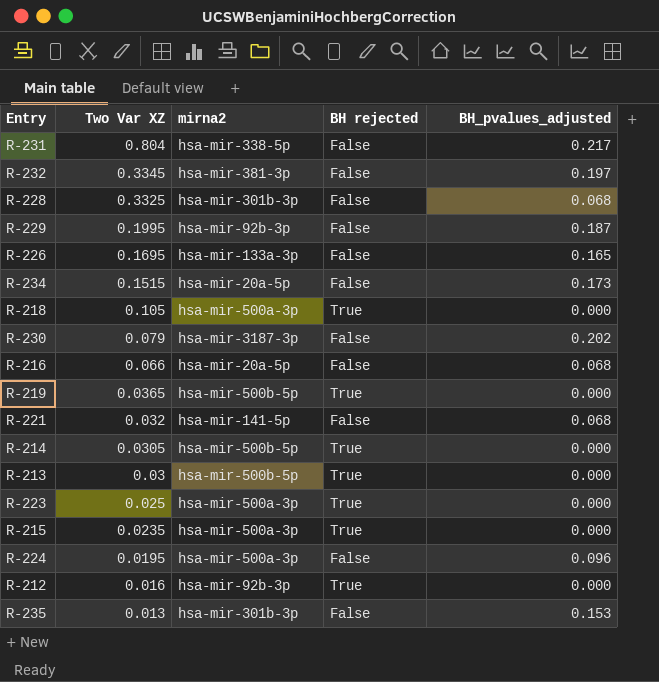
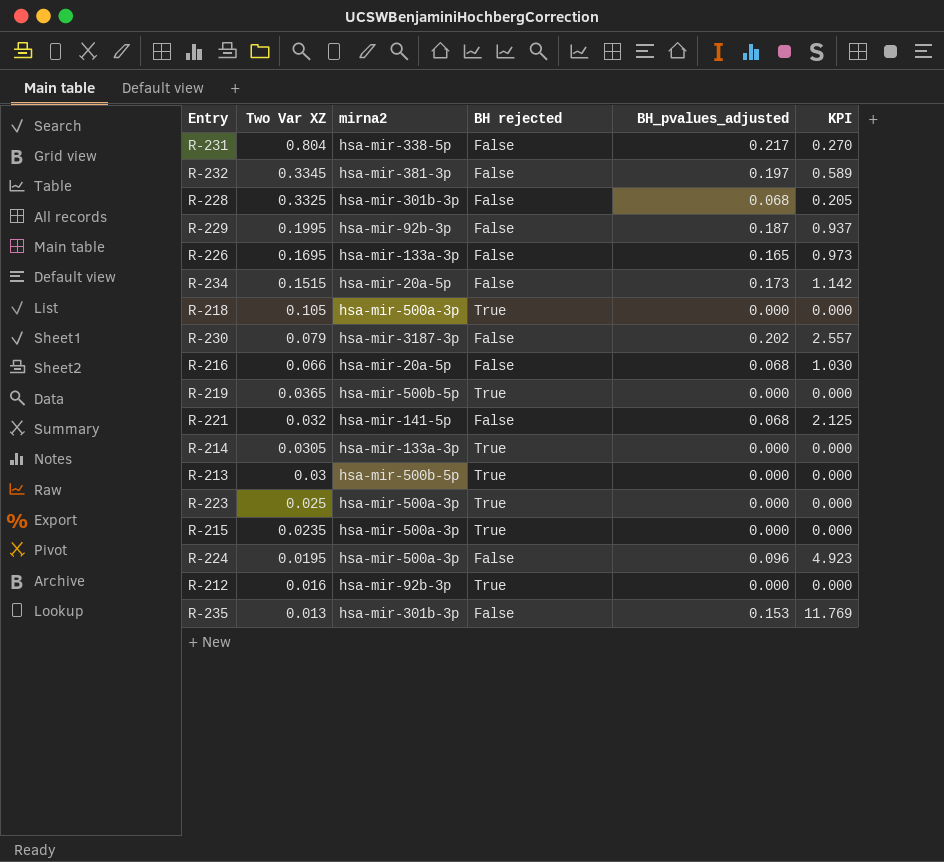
column KPI | formula: none -> [BH_pvalues_adjusted] / [Two Var XZ]
R-214 | mirna2: hsa-mir-500b-5p -> hsa-mir-133a-3p

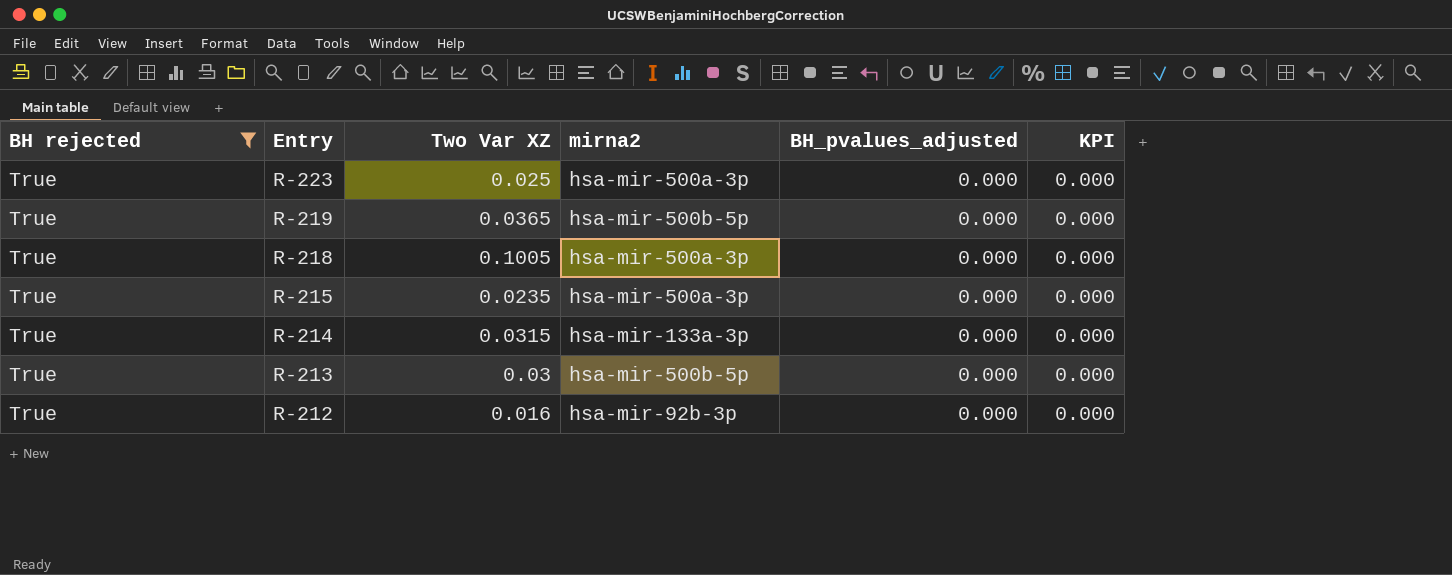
filter: none -> BH rejected = True
row order: Two Var XZ descending -> Entry descending
column BH rejected | position: 4 -> 1
R-218 | Two Var XZ: 0.105 -> 0.1005
R-214 | Two Var XZ: 0.0305 -> 0.0315

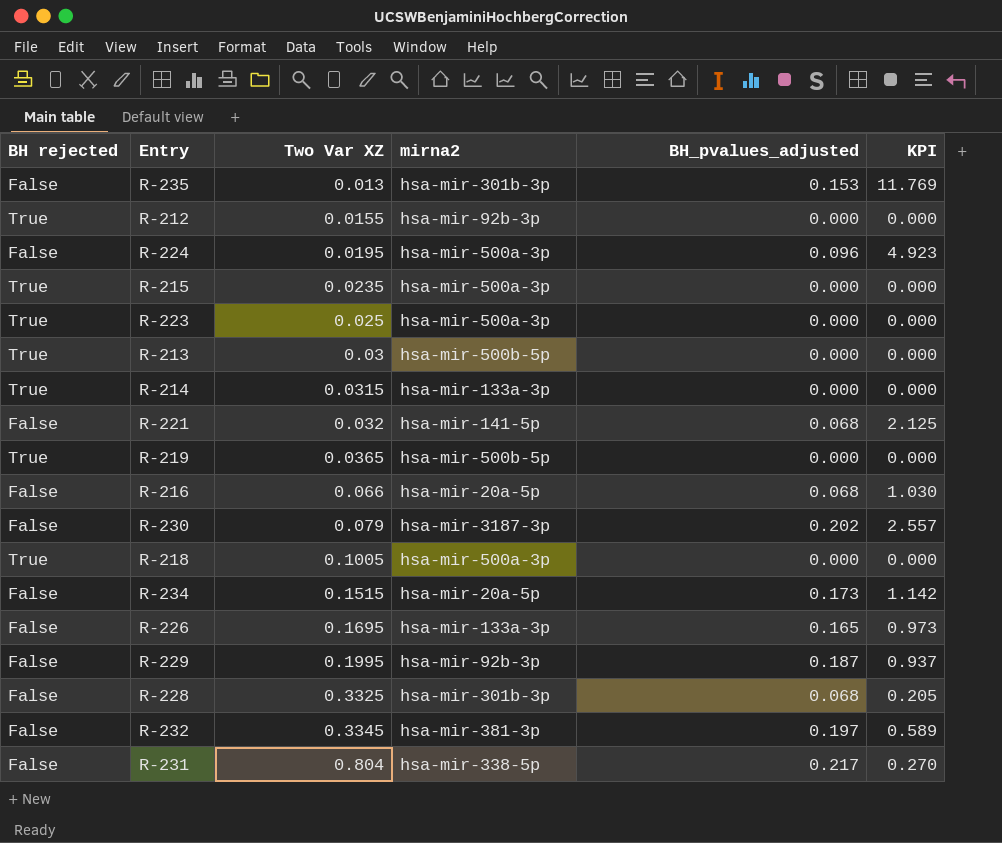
filter: BH rejected = True -> none
row order: Entry descending -> Two Var XZ ascending
R-212 | Two Var XZ: 0.016 -> 0.0155

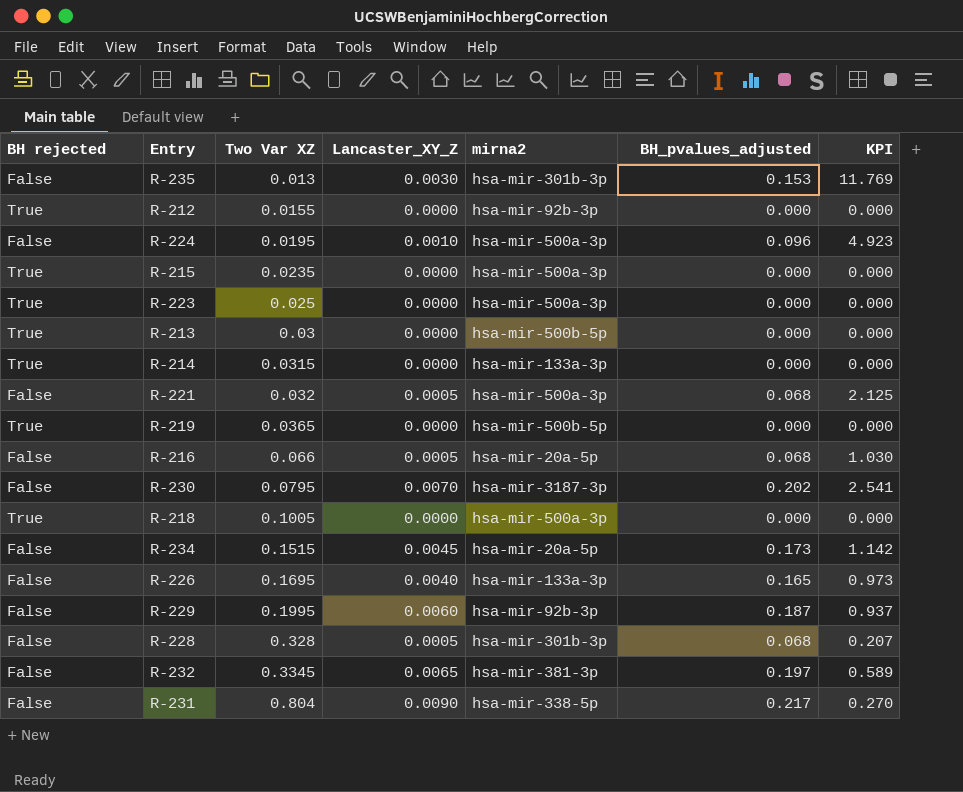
column Lancaster_XY_Z | position: none -> 4
R-221 | mirna2: hsa-mir-141-5p -> hsa-mir-500a-3p
R-230 | Two Var XZ: 0.079 -> 0.0795
R-230 | KPI: 2.557 -> 2.541
R-228 | Two Var XZ: 0.3325 -> 0.328
R-228 | KPI: 0.205 -> 0.207

